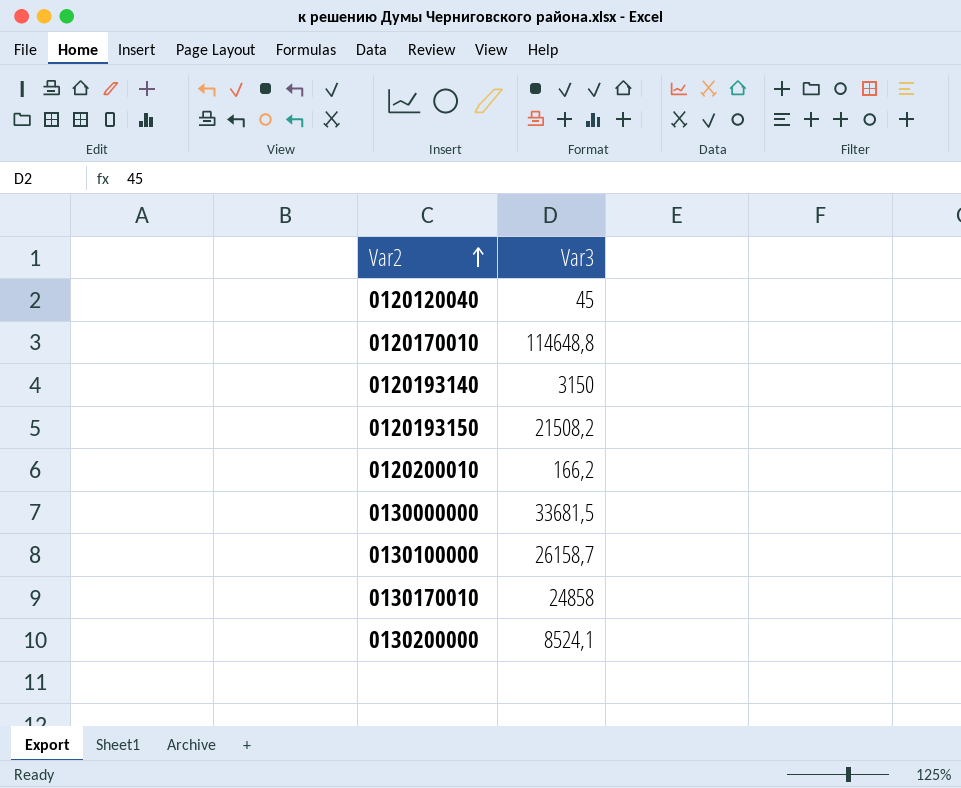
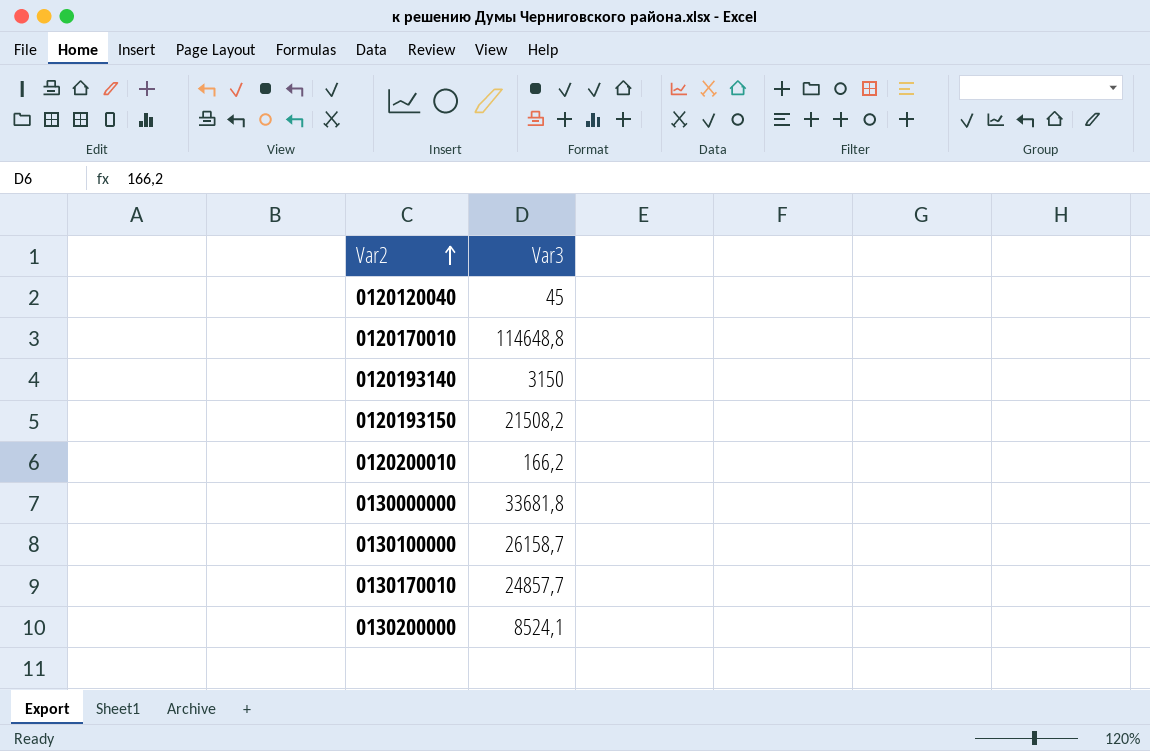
0130000000 | Var3: 33681,5 -> 33681,8
0130170010 | Var3: 24858 -> 24857,7

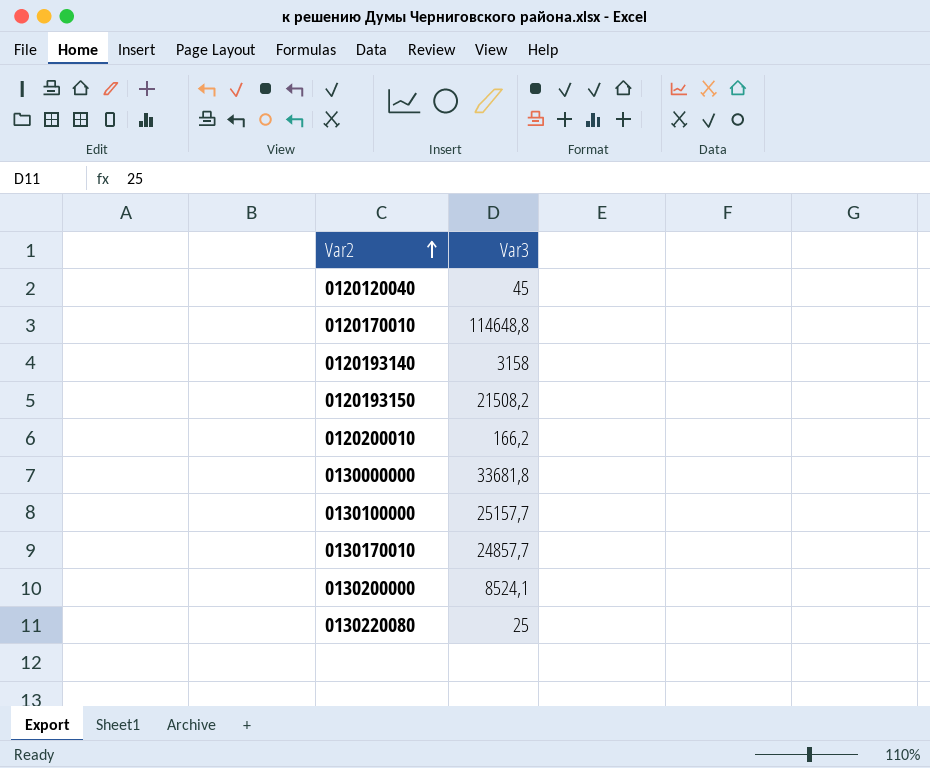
0120193140 | Var3: 3150 -> 3158
0130100000 | Var3: 26158,7 -> 25157,7
row 0130220080: none -> 25

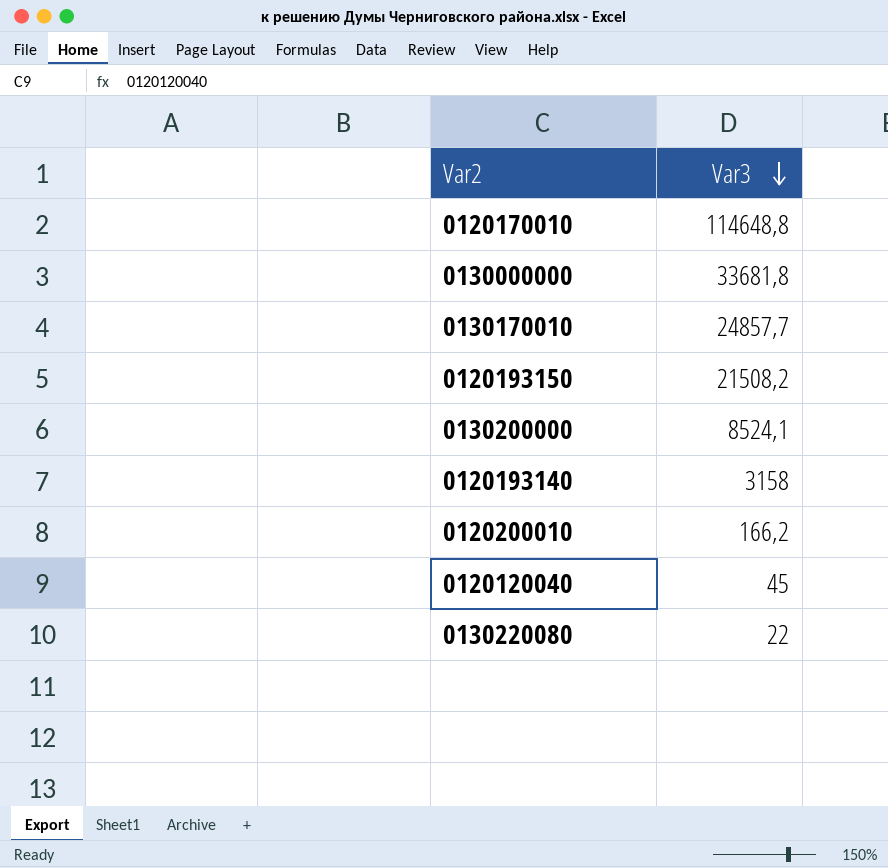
row order: Var2 ascending -> Var3 descending
row 0130100000: 25157,7 -> none
0130220080 | Var3: 25 -> 22

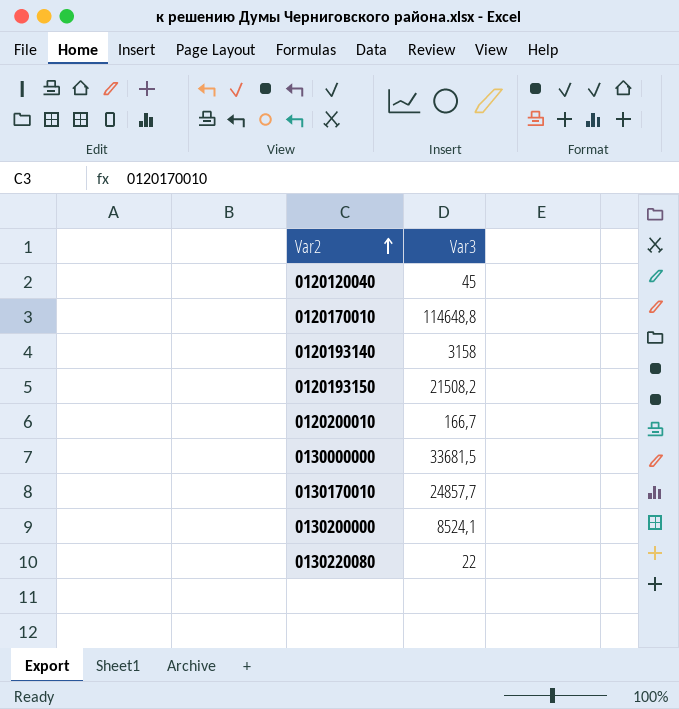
row order: Var3 descending -> Var2 ascending
0120200010 | Var3: 166,2 -> 166,7
0130000000 | Var3: 33681,8 -> 33681,5

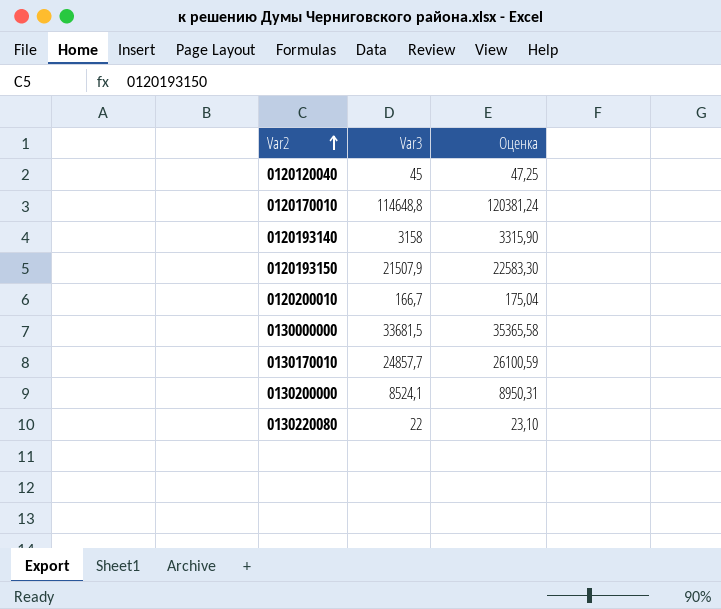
column Оценка | formula: none -> [Var3] * 1,05
0120193150 | Var3: 21508,2 -> 21507,9

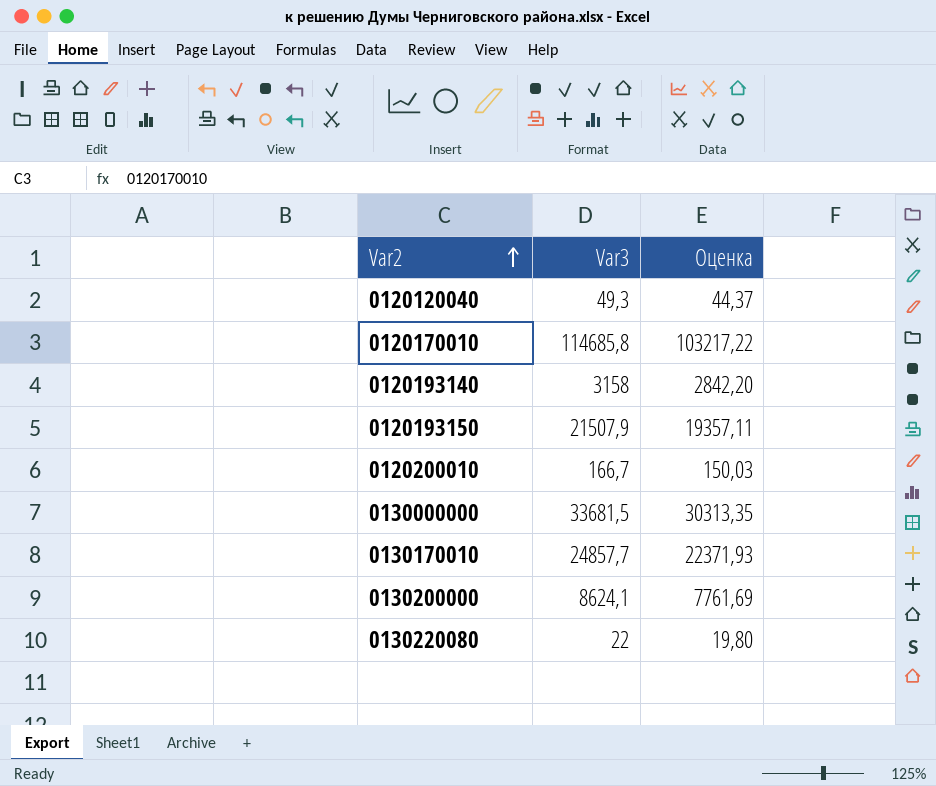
column Оценка | formula: [Var3] * 1,05 -> [Var3] * 0,9
0120120040 | Var3: 45 -> 49,3
0120170010 | Var3: 114648,8 -> 114685,8
0130200000 | Var3: 8524,1 -> 8624,1

